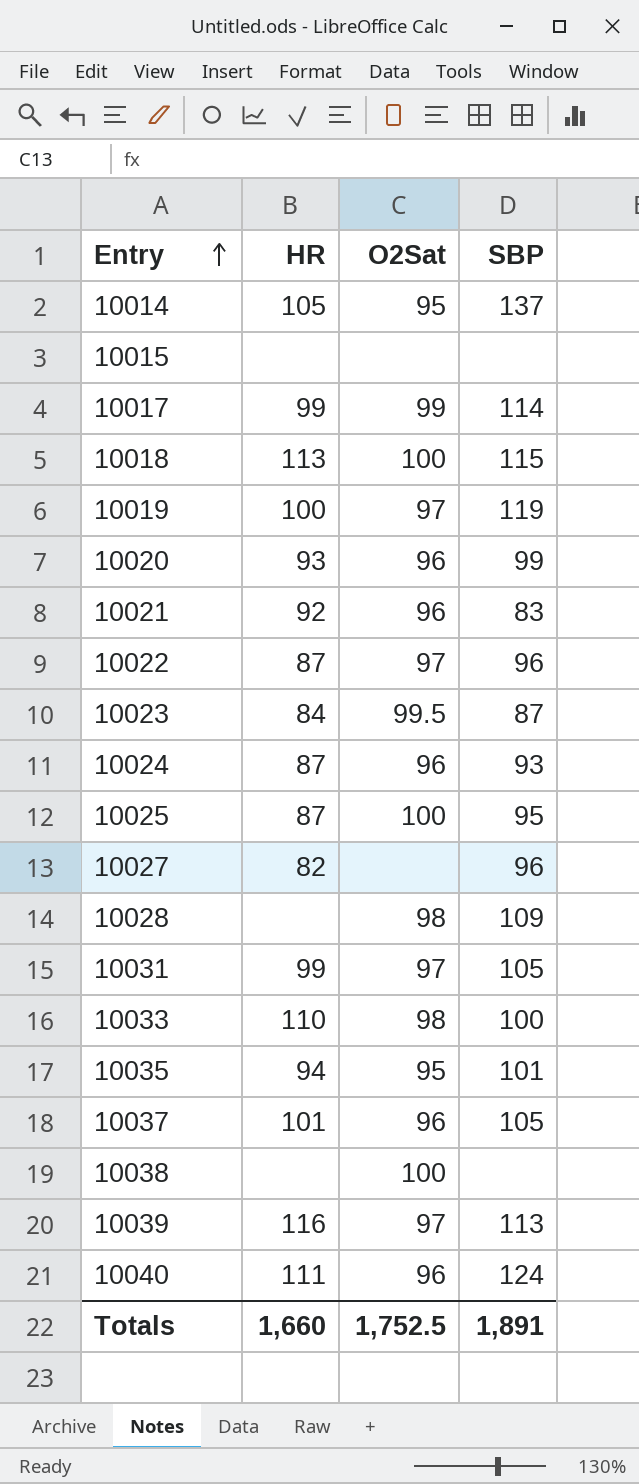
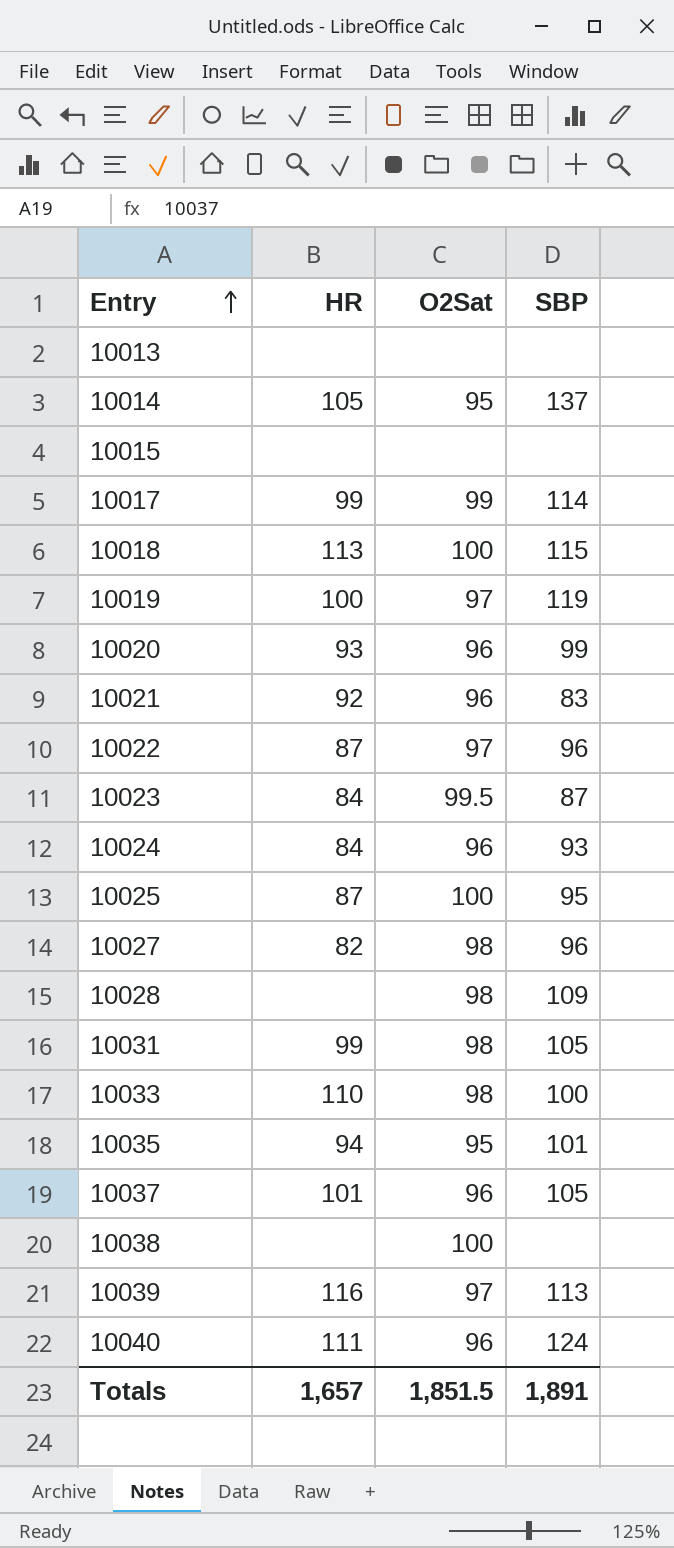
row 10013: none -> none | none | none
10024 | HR: 87 -> 84
10027 | O2Sat: none -> 98
10031 | O2Sat: 97 -> 98
Totals | HR: 1,660 -> 1,657
Totals | O2Sat: 1,752.5 -> 1,851.5

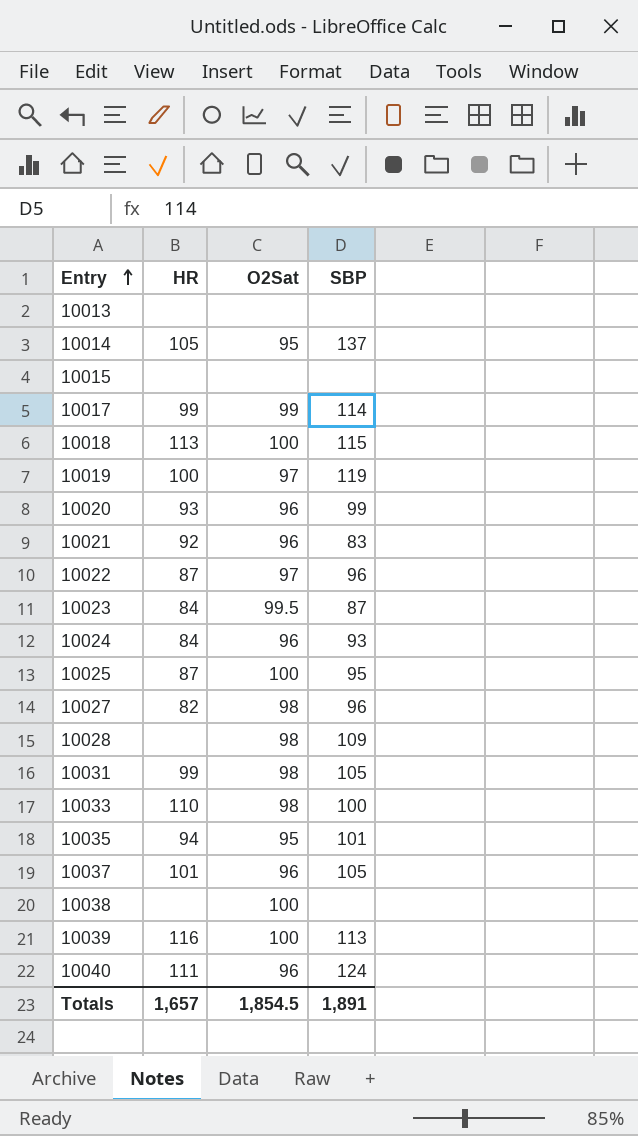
10039 | O2Sat: 97 -> 100
Totals | O2Sat: 1,851.5 -> 1,854.5

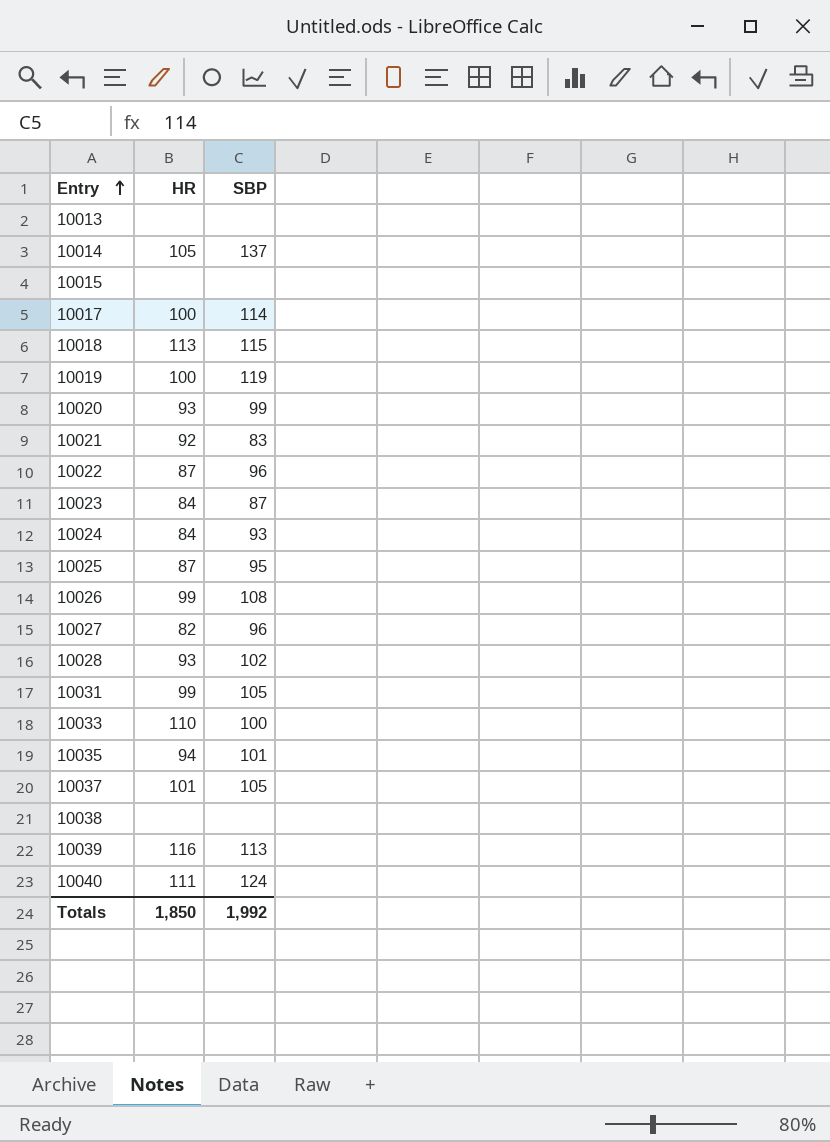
column O2Sat | position: 3 -> none
10017 | HR: 99 -> 100
row 10026: none -> 99 | 108
10028 | HR: none -> 93
10028 | SBP: 109 -> 102
Totals | HR: 1,657 -> 1,850
Totals | SBP: 1,891 -> 1,992

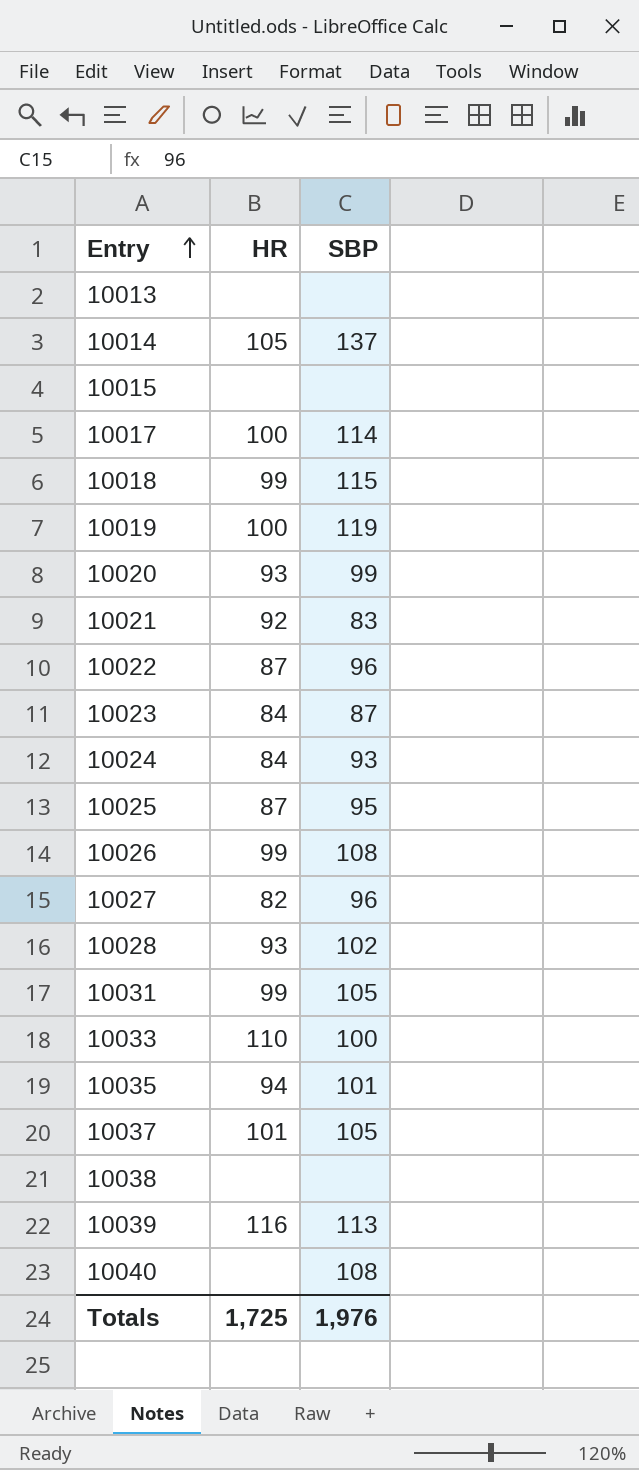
10018 | HR: 113 -> 99
10040 | HR: 111 -> none
10040 | SBP: 124 -> 108
Totals | HR: 1,850 -> 1,725
Totals | SBP: 1,992 -> 1,976

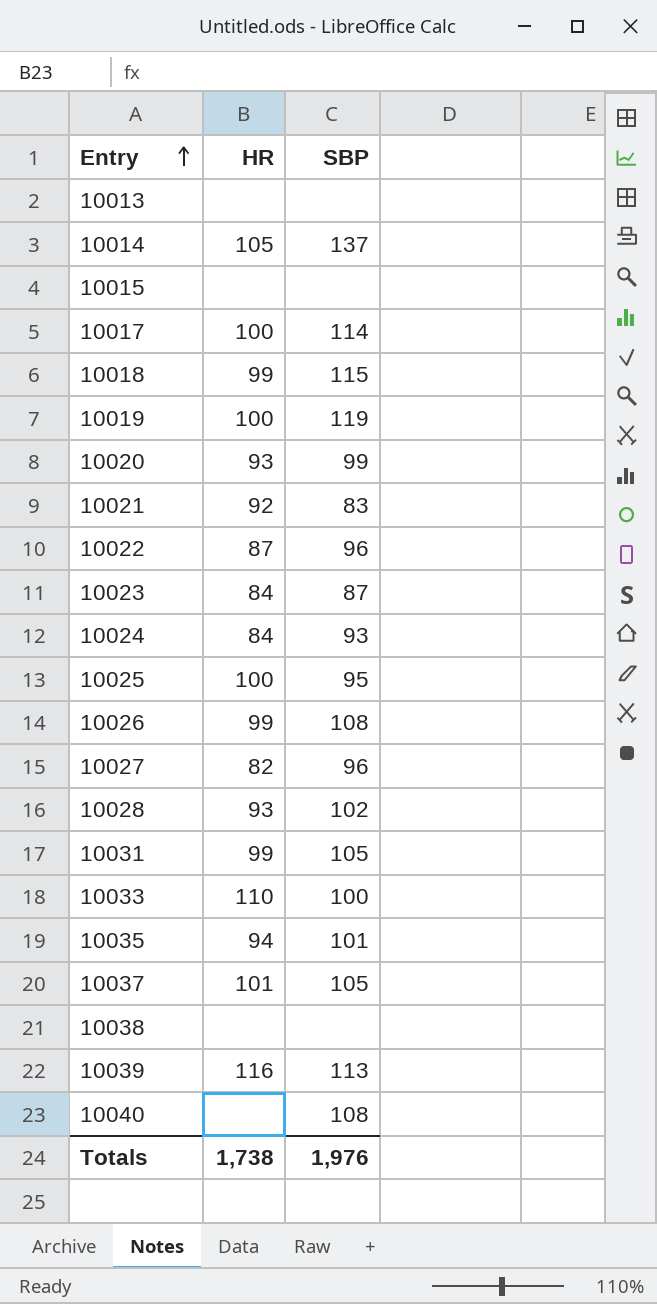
10025 | HR: 87 -> 100
Totals | HR: 1,725 -> 1,738

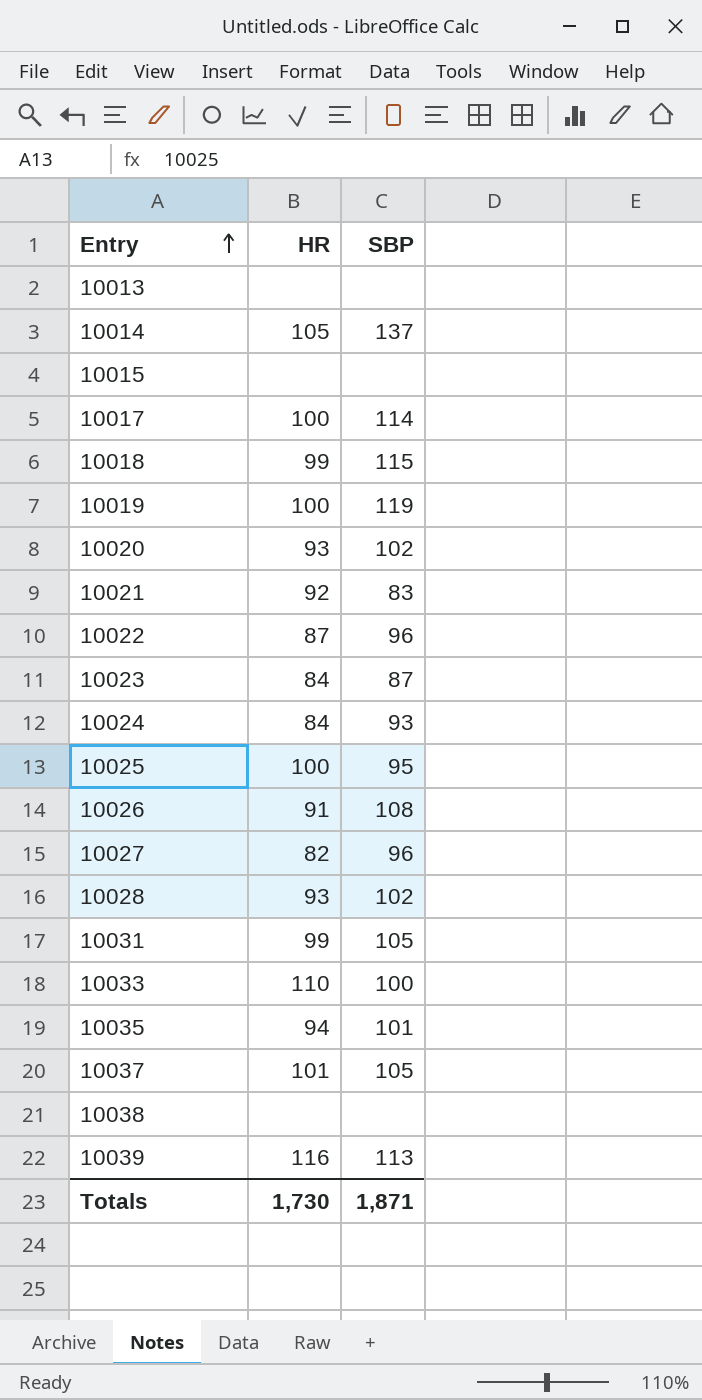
row 10040: none | 108 -> none
10020 | SBP: 99 -> 102
10026 | HR: 99 -> 91
Totals | HR: 1,738 -> 1,730
Totals | SBP: 1,976 -> 1,871

